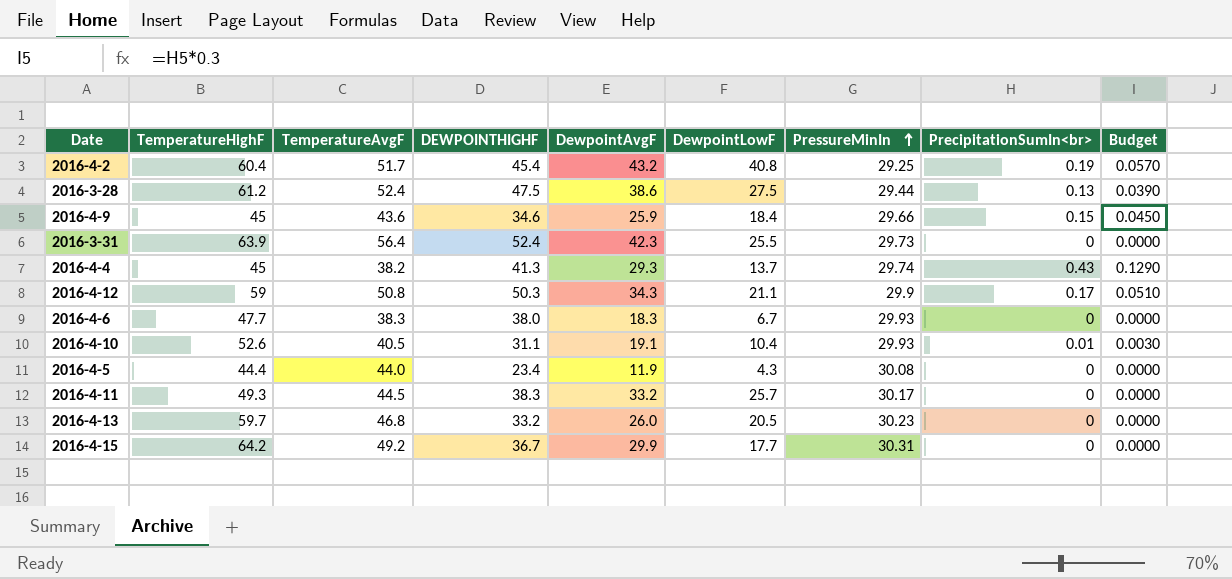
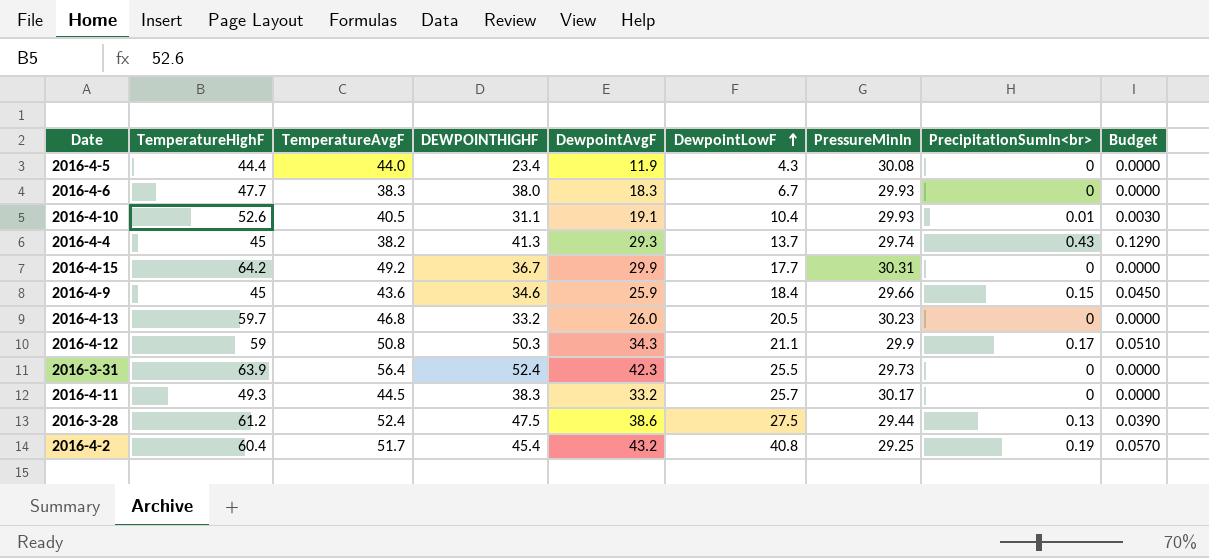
row order: PressureMinIn ascending -> DewpointLowF ascending

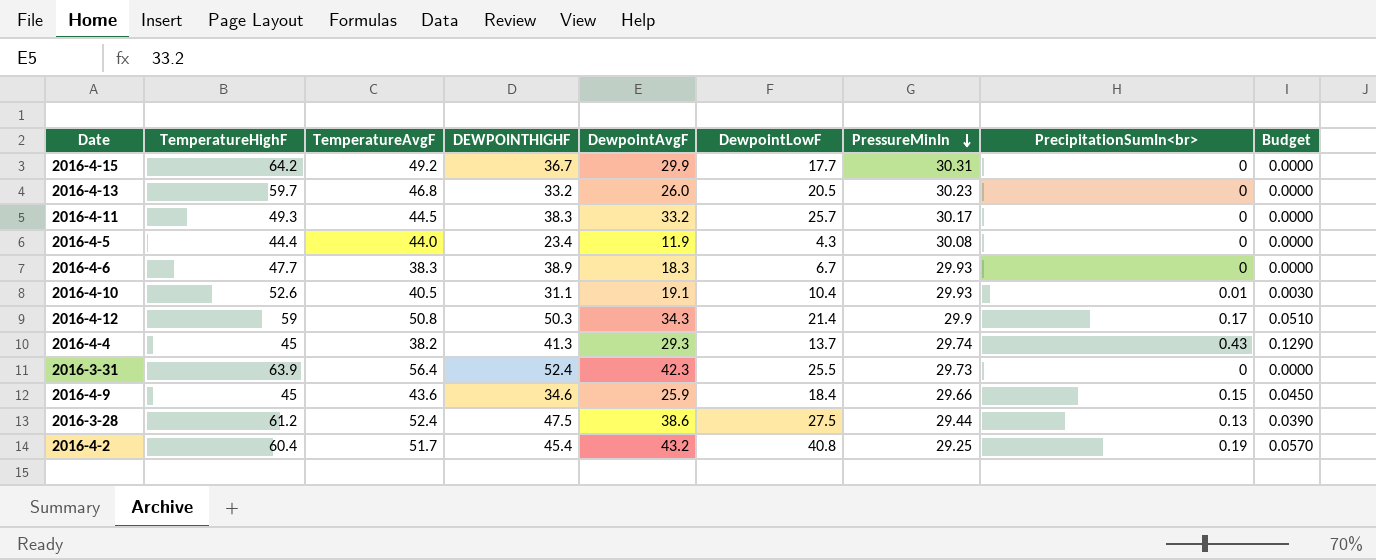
row order: DewpointLowF ascending -> PressureMinIn descending
2016-4-6 | DEWPOINTHIGHF: 38.0 -> 38.9
2016-4-12 | DewpointLowF: 21.1 -> 21.4

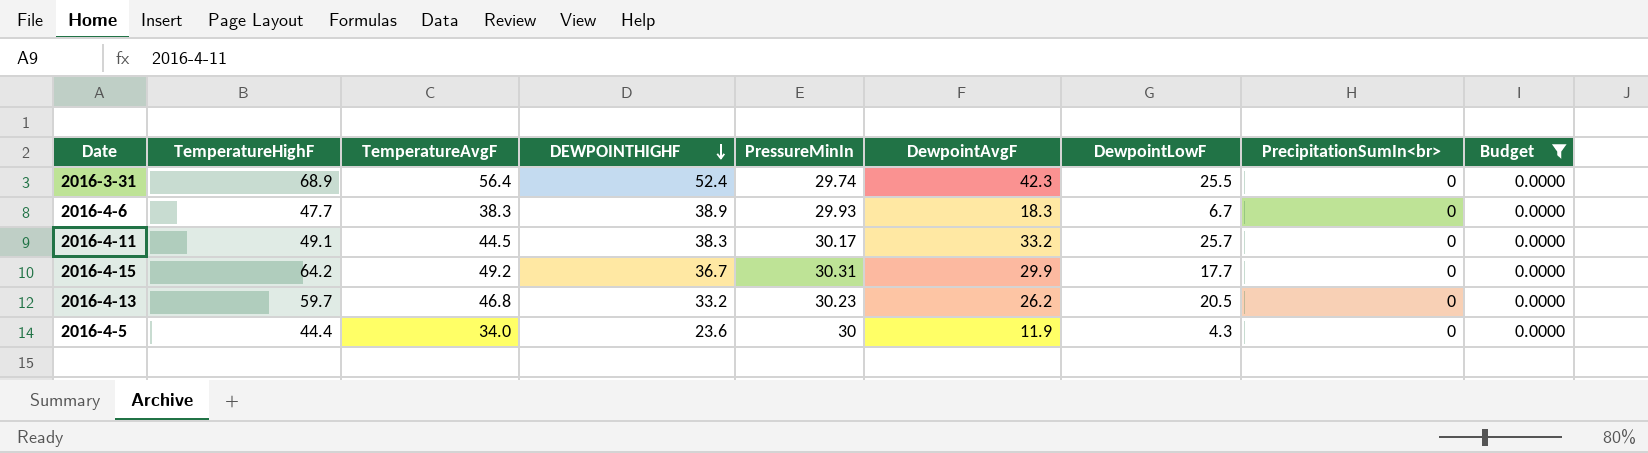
filter: none -> Budget = 0.0000
row order: PressureMinIn descending -> DEWPOINTHIGHF descending
column PressureMinIn | position: 7 -> 5
2016-3-31 | TemperatureHighF: 63.9 -> 68.9
2016-3-31 | PressureMinIn: 29.73 -> 29.74
2016-4-11 | TemperatureHighF: 49.3 -> 49.1
2016-4-13 | DewpointAvgF: 26.0 -> 26.2
2016-4-5 | TemperatureAvgF: 44.0 -> 34.0
2016-4-5 | DEWPOINTHIGHF: 23.4 -> 23.6
2016-4-5 | PressureMinIn: 30.08 -> 30

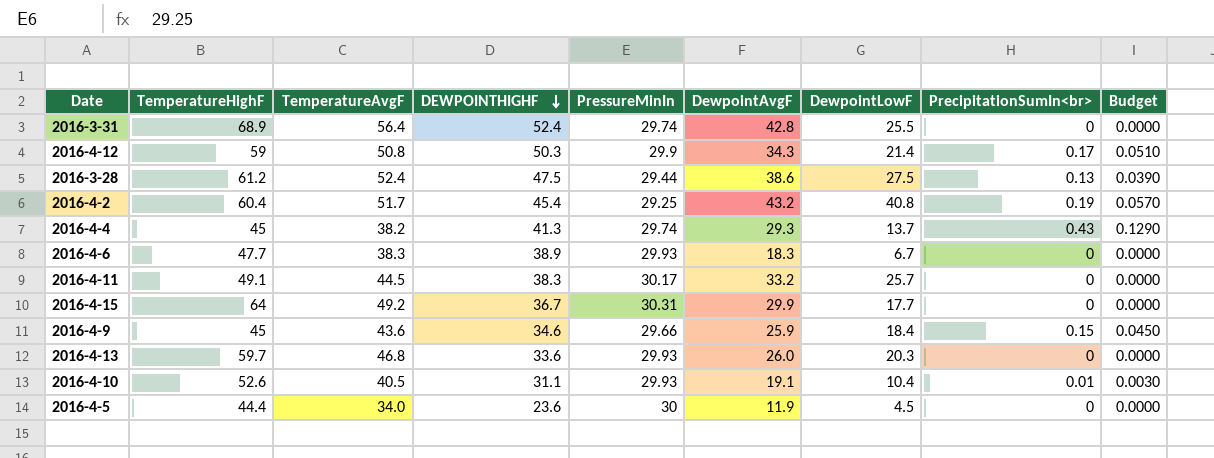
filter: Budget = 0.0000 -> none
2016-3-31 | DewpointAvgF: 42.3 -> 42.8
2016-4-15 | TemperatureHighF: 64.2 -> 64
2016-4-13 | DEWPOINTHIGHF: 33.2 -> 33.6
2016-4-13 | PressureMinIn: 30.23 -> 29.93
2016-4-13 | DewpointAvgF: 26.2 -> 26.0
2016-4-13 | DewpointLowF: 20.5 -> 20.3
2016-4-5 | DewpointLowF: 4.3 -> 4.5

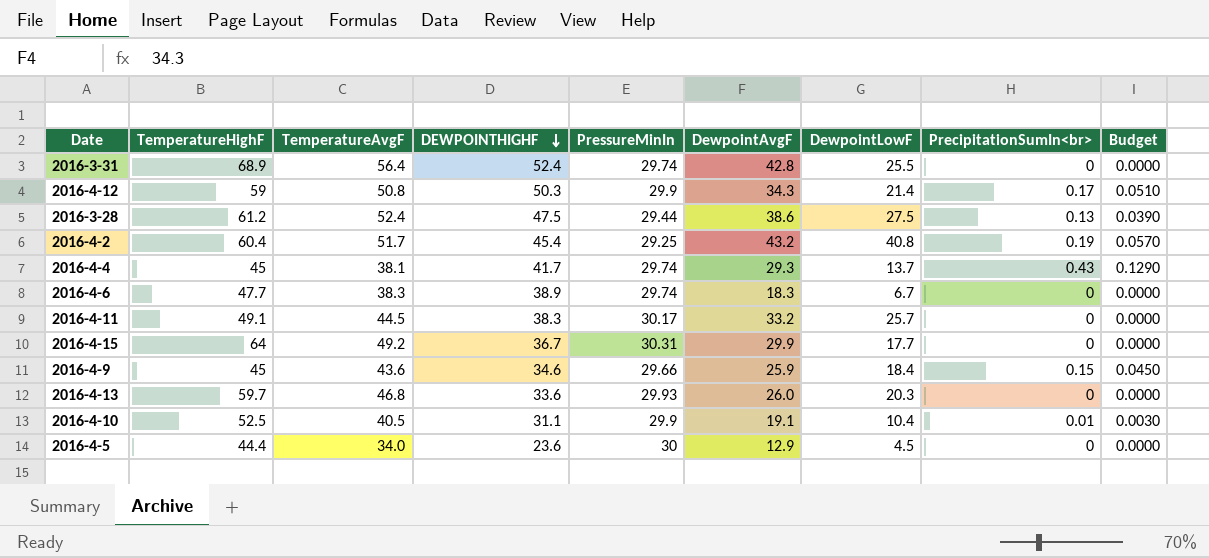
2016-4-4 | TemperatureAvgF: 38.2 -> 38.1
2016-4-4 | DEWPOINTHIGHF: 41.3 -> 41.7
2016-4-6 | PressureMinIn: 29.93 -> 29.74
2016-4-10 | TemperatureHighF: 52.6 -> 52.5
2016-4-10 | PressureMinIn: 29.93 -> 29.9
2016-4-5 | DewpointAvgF: 11.9 -> 12.9

